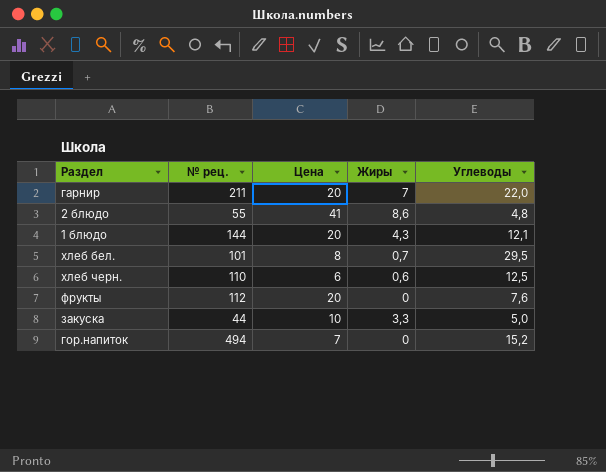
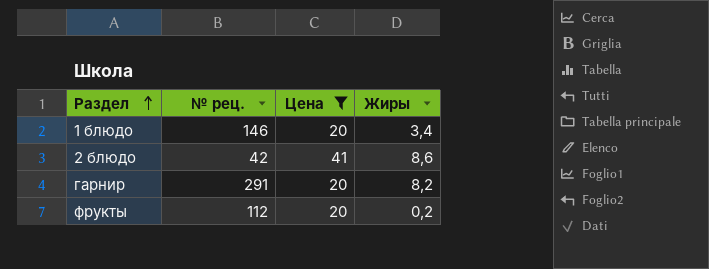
filter: none -> Цена >= 20
row order: none -> Раздел ascending
column Углеводы | position: 5 -> none
1 блюдо | № рец.: 144 -> 146
1 блюдо | Жиры: 4,3 -> 3,4
2 блюдо | № рец.: 55 -> 42
гарнир | № рец.: 211 -> 291
гарнир | Жиры: 7 -> 8,2
фрукты | Жиры: 0 -> 0,2

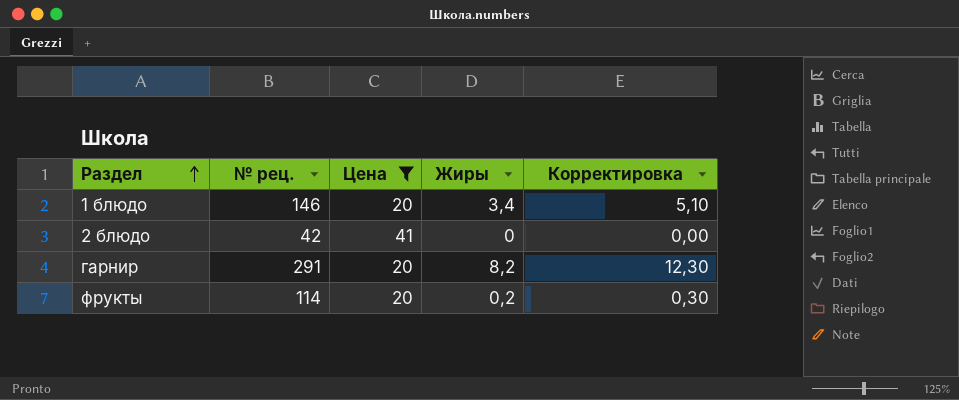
column Корректировка | formula: none -> [Жиры] * 1,5
2 блюдо | Жиры: 8,6 -> 0
фрукты | № рец.: 112 -> 114

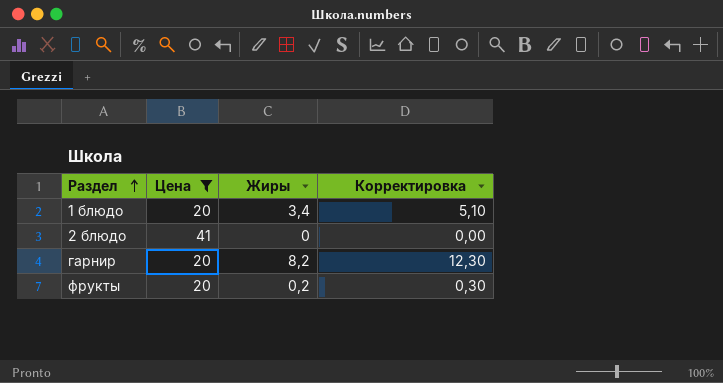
column № рец. | position: 2 -> none

